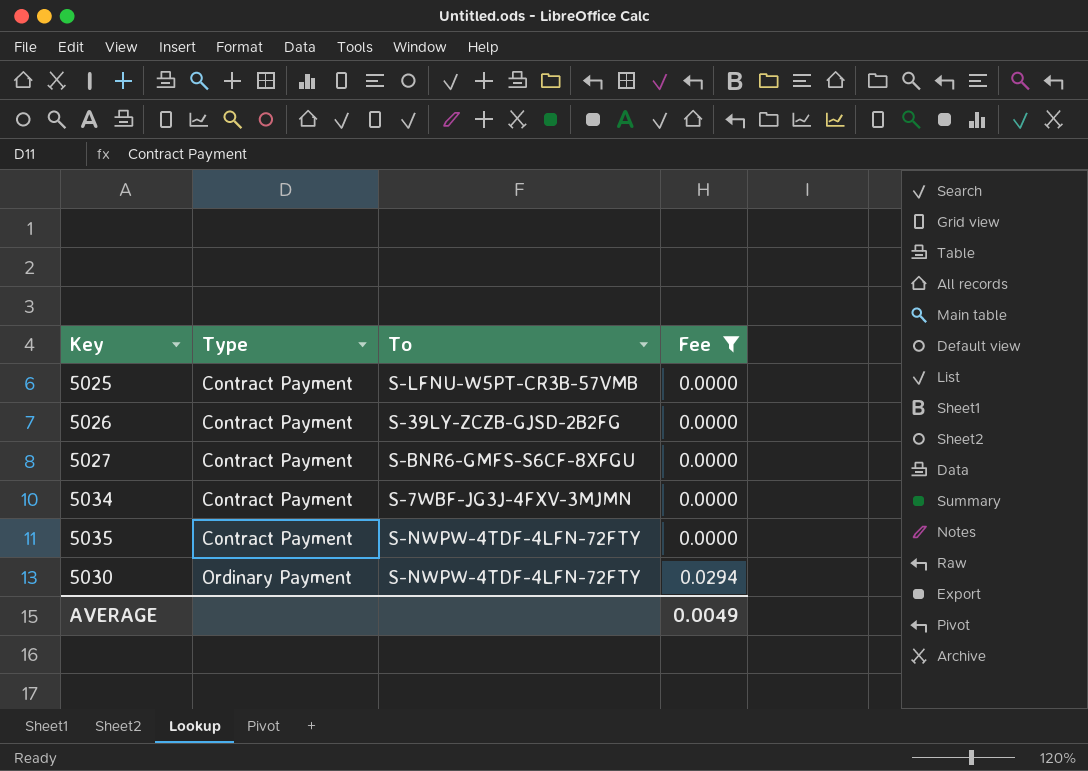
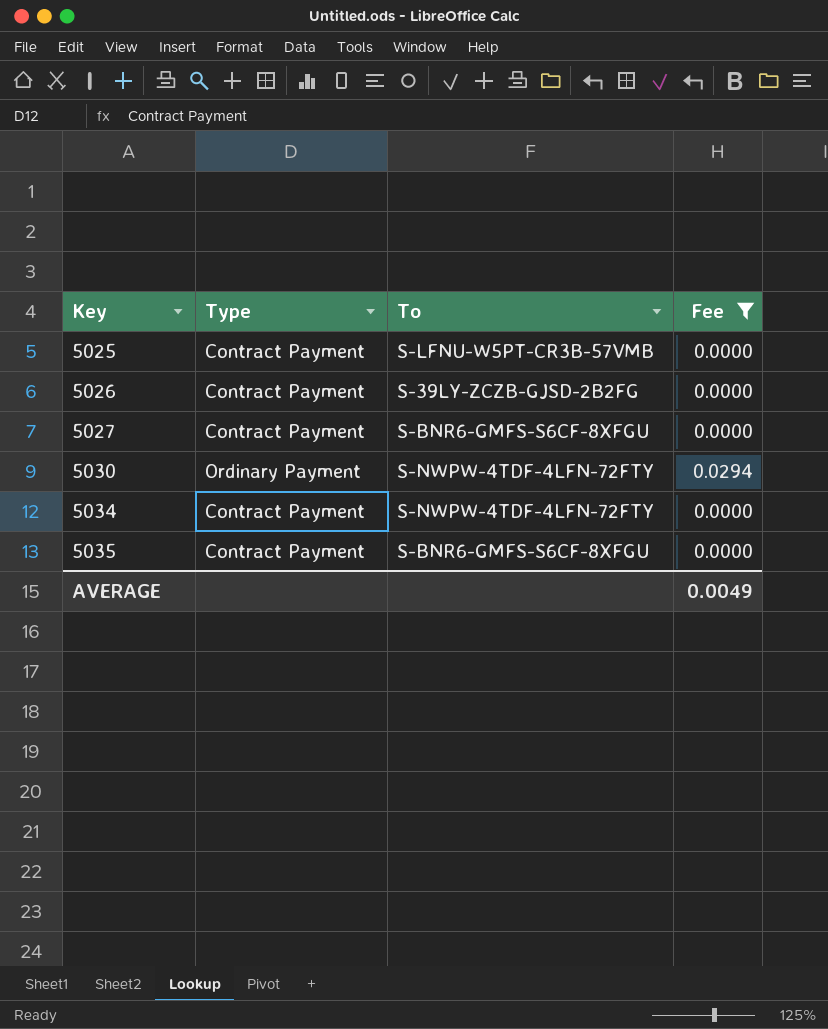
row order: Type ascending -> Key ascending
5034 | To: S-7WBF-JG3J-4FXV-3MJMN -> S-NWPW-4TDF-4LFN-72FTY
5035 | To: S-NWPW-4TDF-4LFN-72FTY -> S-BNR6-GMFS-S6CF-8XFGU

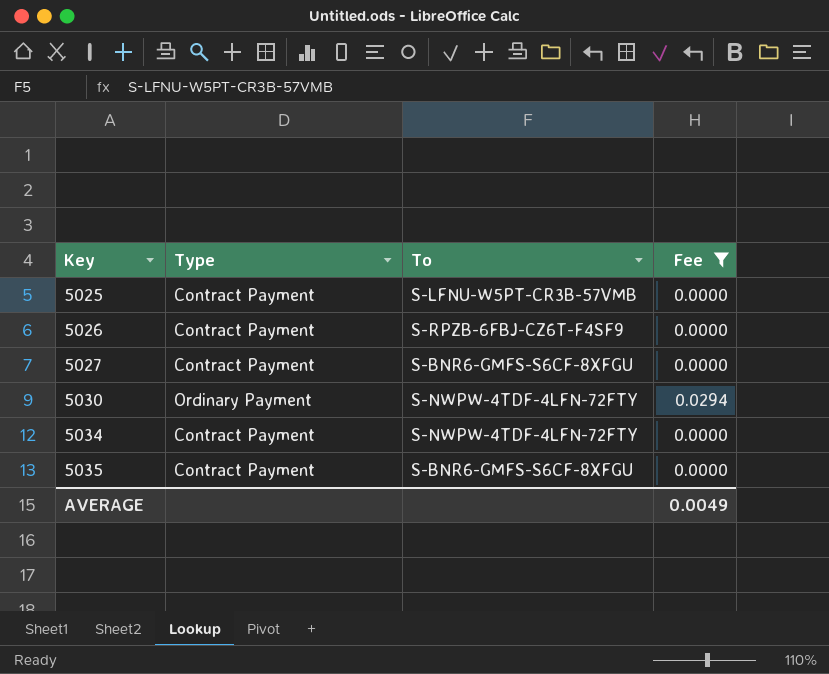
5026 | To: S-39LY-ZCZB-GJSD-2B2FG -> S-RPZB-6FBJ-CZ6T-F4SF9

